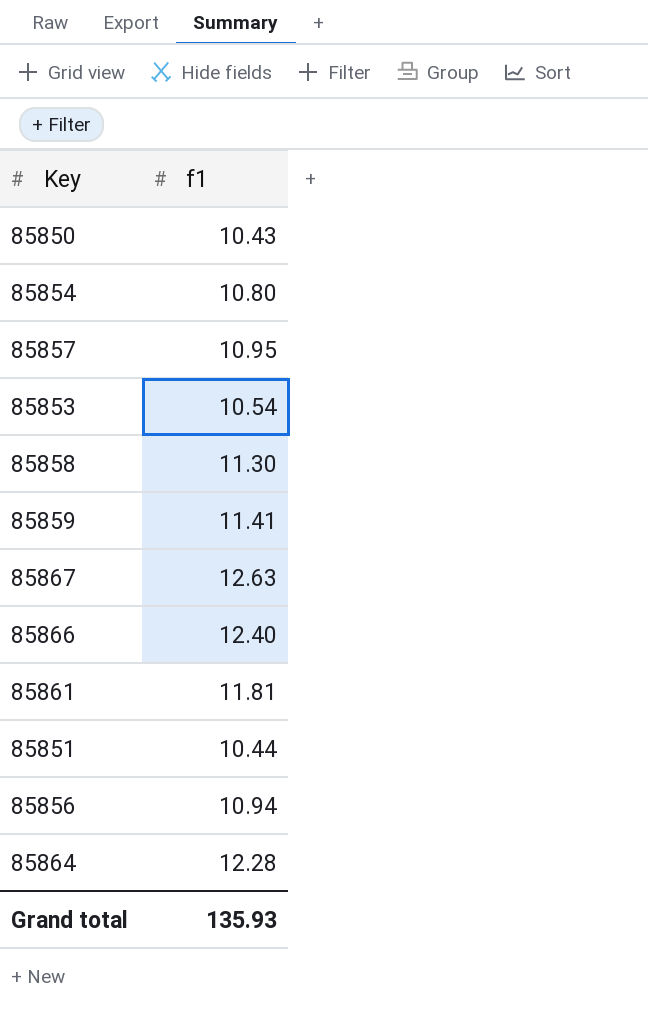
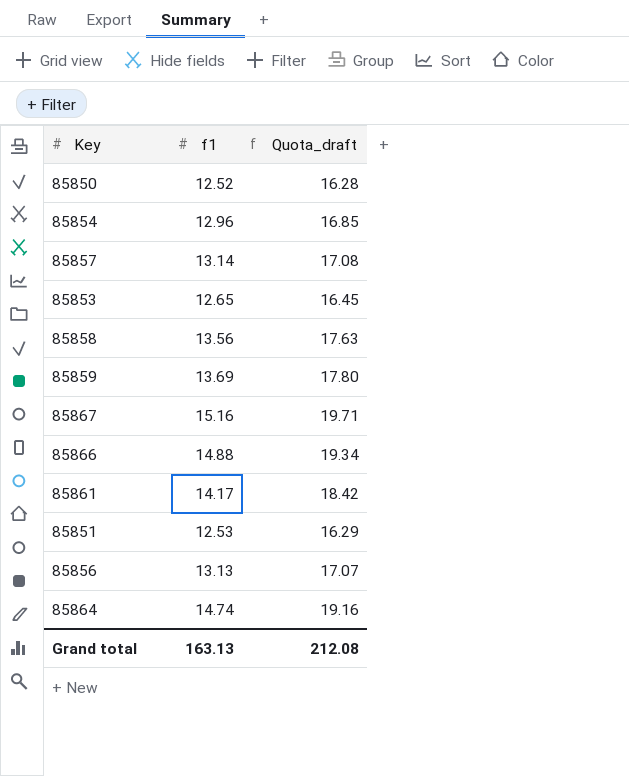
column Quota_draft | formula: none -> [f1] * 1.3
85850 | f1: 10.43 -> 12.52
85854 | f1: 10.80 -> 12.96
85857 | f1: 10.95 -> 13.14
85853 | f1: 10.54 -> 12.65
85858 | f1: 11.30 -> 13.56
85859 | f1: 11.41 -> 13.69
85867 | f1: 12.63 -> 15.16
85866 | f1: 12.40 -> 14.88
85861 | f1: 11.81 -> 14.17
85851 | f1: 10.44 -> 12.53
85856 | f1: 10.94 -> 13.13
85864 | f1: 12.28 -> 14.74
Grand total | f1: 135.93 -> 163.13

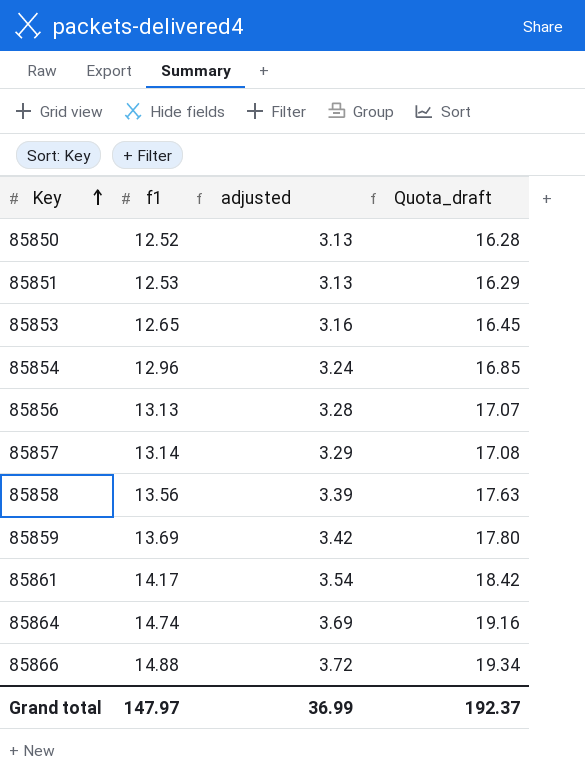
row order: none -> Key ascending
column adjusted | formula: none -> [f1] * 0.25
row 85867: 15.16 | 19.71 -> none
Grand total | f1: 163.13 -> 147.97
Grand total | Quota_draft: 212.08 -> 192.37

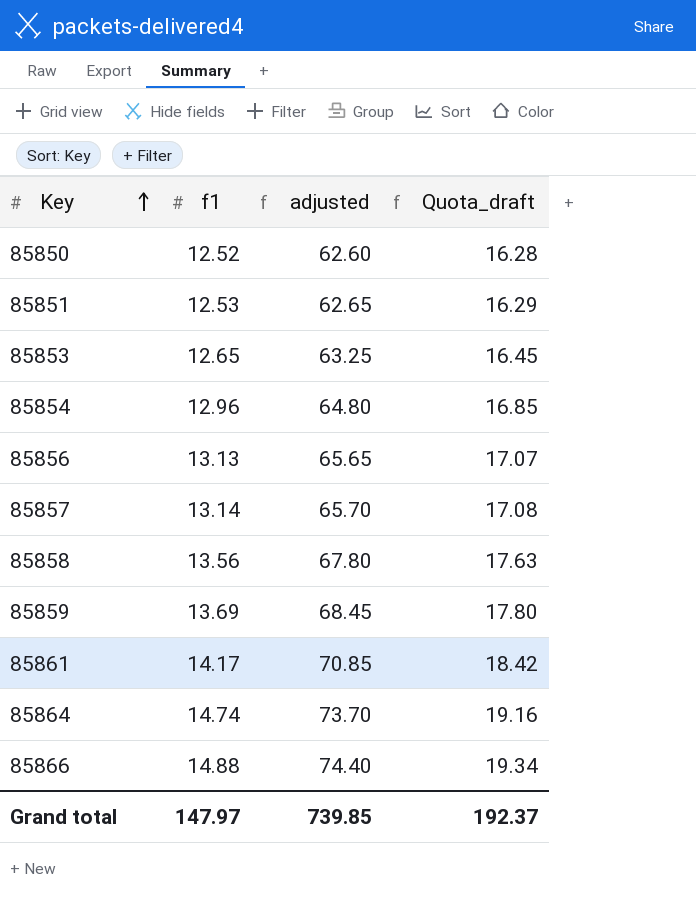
column adjusted | formula: [f1] * 0.25 -> [f1] * 5
Grand total | adjusted: 36.99 -> 739.85

